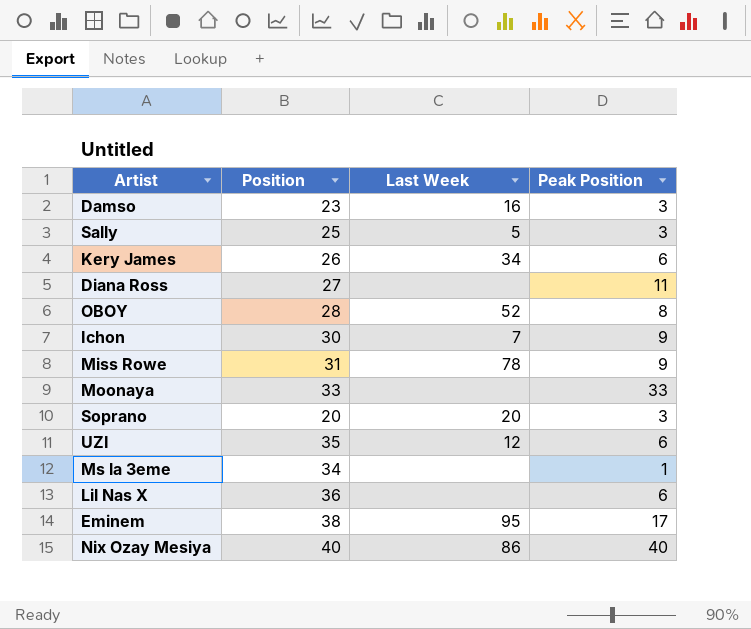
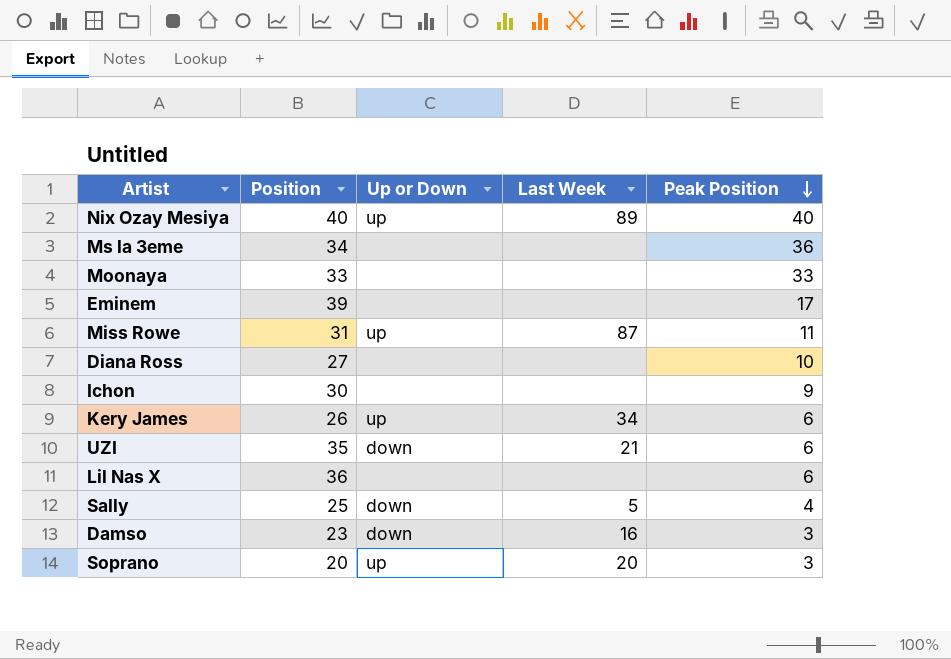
row order: none -> Peak Position descending
column Up or Down | position: none -> 3
row OBOY: 28 | 52 | 8 -> none
Nix Ozay Mesiya | Last Week: 86 -> 89
Ms la 3eme | Peak Position: 1 -> 36
Eminem | Position: 38 -> 39
Eminem | Last Week: 95 -> none
Miss Rowe | Last Week: 78 -> 87
Miss Rowe | Peak Position: 9 -> 11
Diana Ross | Peak Position: 11 -> 10
Ichon | Last Week: 7 -> none
UZI | Last Week: 12 -> 21
Sally | Peak Position: 3 -> 4

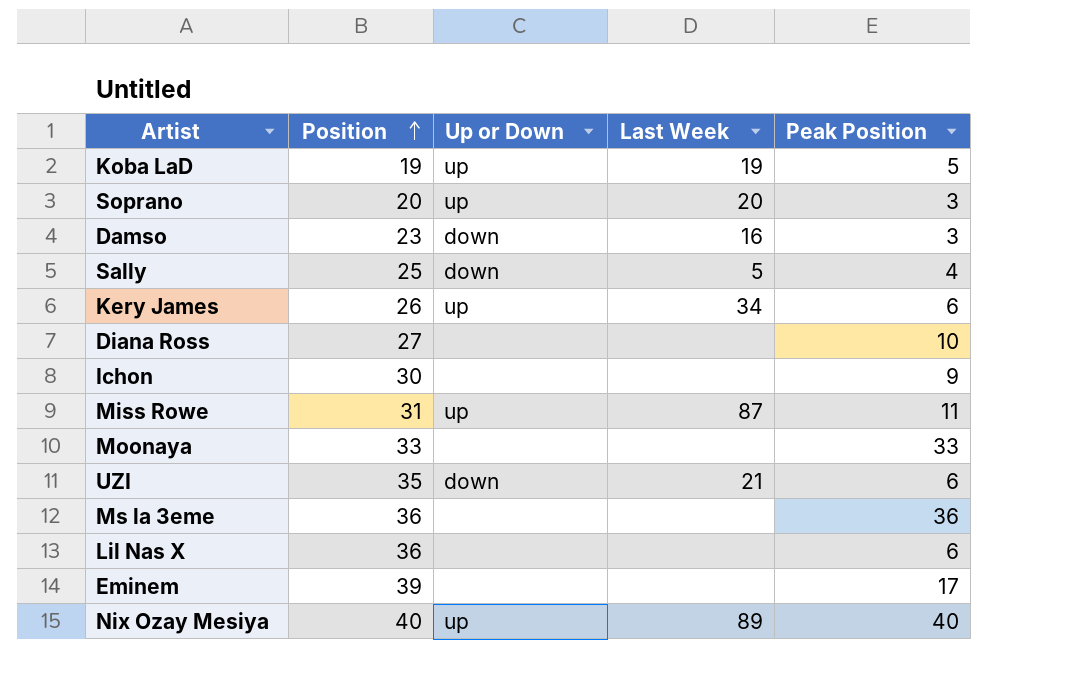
row order: Peak Position descending -> Position ascending
row Koba LaD: none -> 19 | up | 19 | 5
Ms la 3eme | Position: 34 -> 36

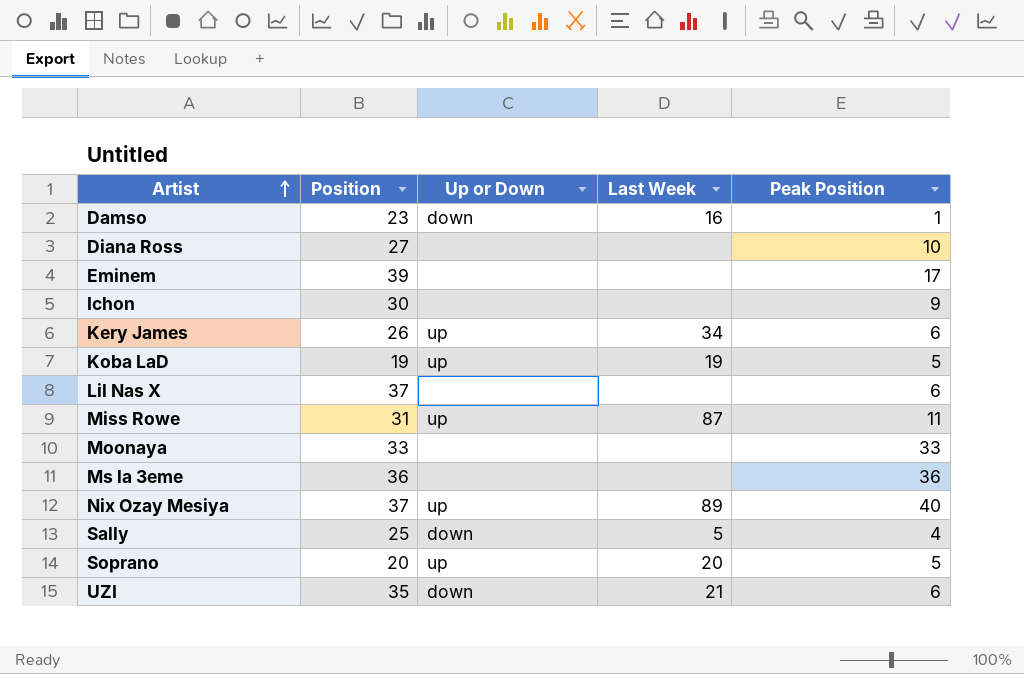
row order: Position ascending -> Artist ascending
Damso | Peak Position: 3 -> 1
Lil Nas X | Position: 36 -> 37
Nix Ozay Mesiya | Position: 40 -> 37
Soprano | Peak Position: 3 -> 5

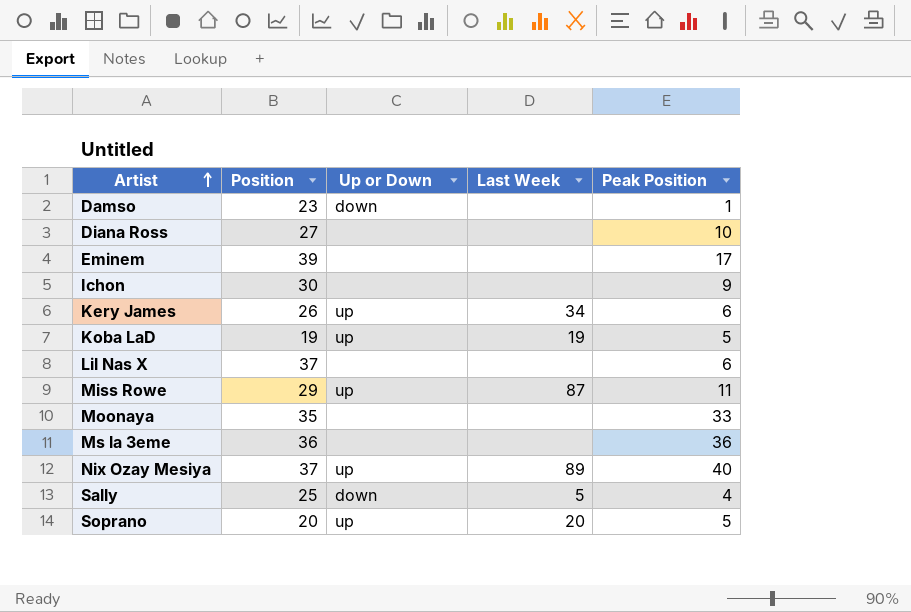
row UZI: 35 | down | 21 | 6 -> none
Damso | Last Week: 16 -> none
Miss Rowe | Position: 31 -> 29
Moonaya | Position: 33 -> 35

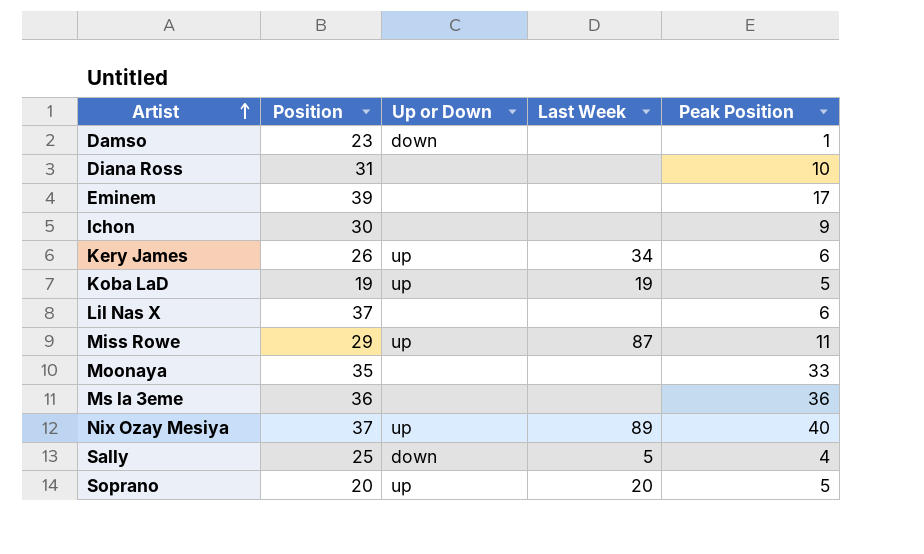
Diana Ross | Position: 27 -> 31

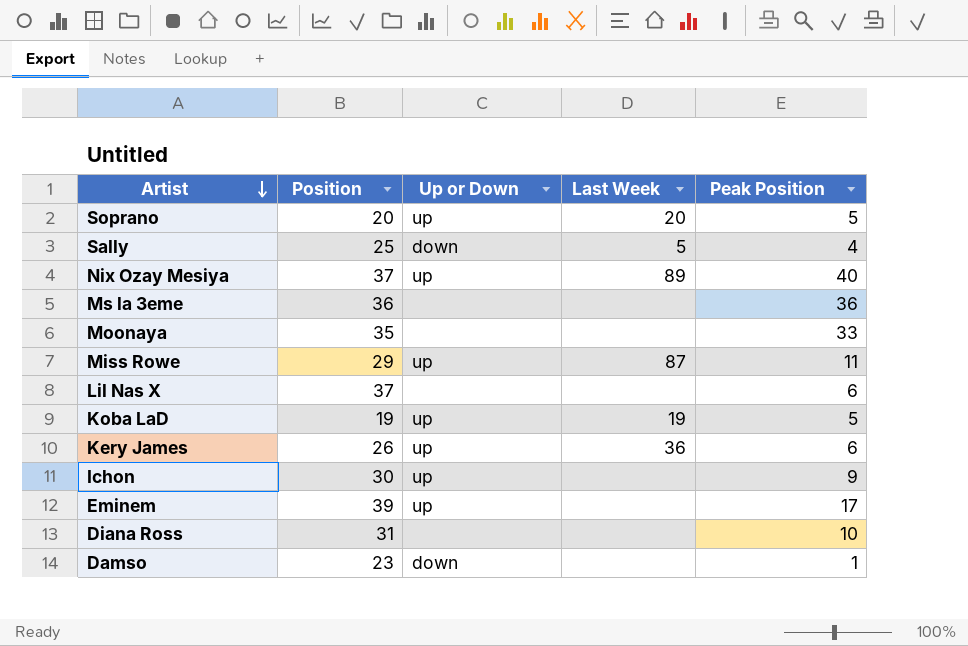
row order: Artist ascending -> Artist descending
Kery James | Last Week: 34 -> 36
Ichon | Up or Down: none -> up
Eminem | Up or Down: none -> up

